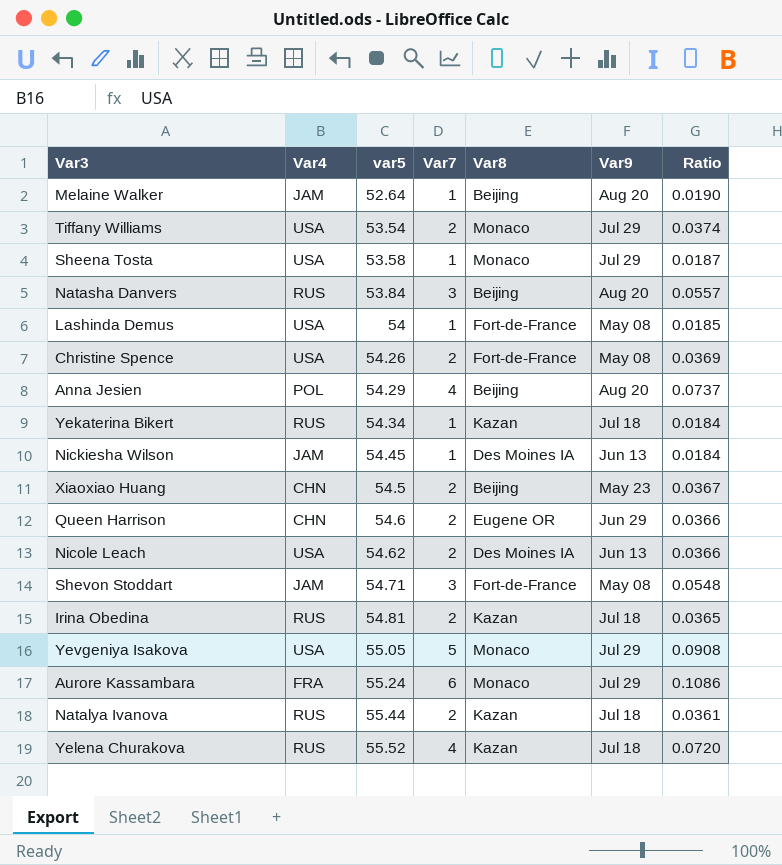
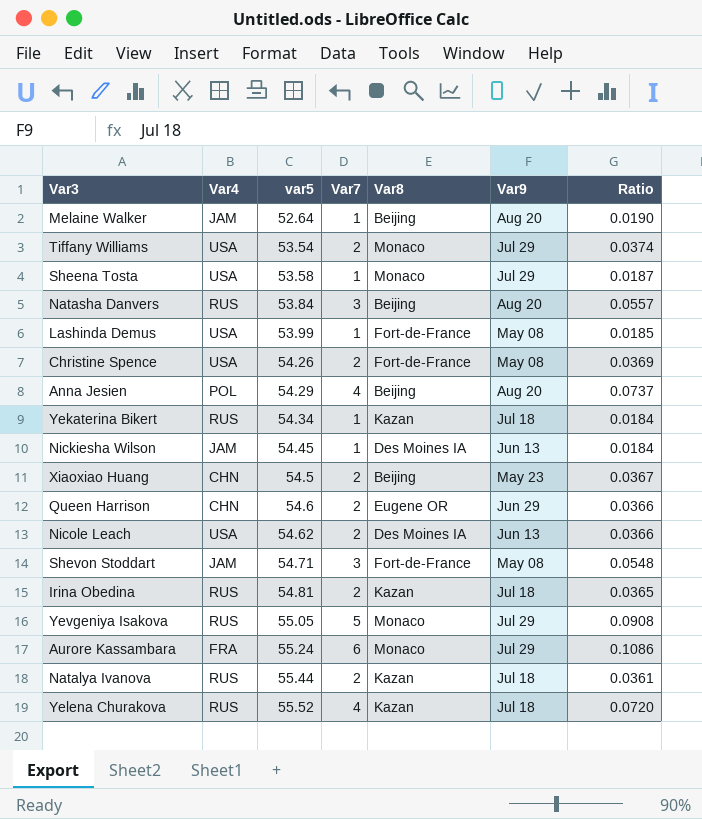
Lashinda Demus | var5: 54 -> 53.99
Yevgeniya Isakova | Var4: USA -> RUS

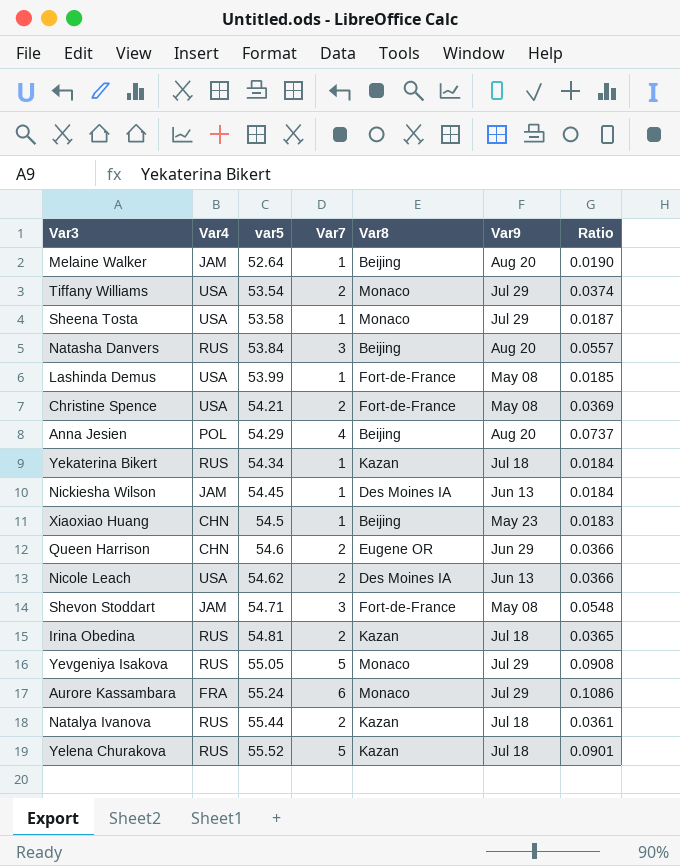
Christine Spence | var5: 54.26 -> 54.21
Xiaoxiao Huang | Var7: 2 -> 1
Xiaoxiao Huang | Ratio: 0.0367 -> 0.0183
Yelena Churakova | Var7: 4 -> 5
Yelena Churakova | Ratio: 0.0720 -> 0.0901

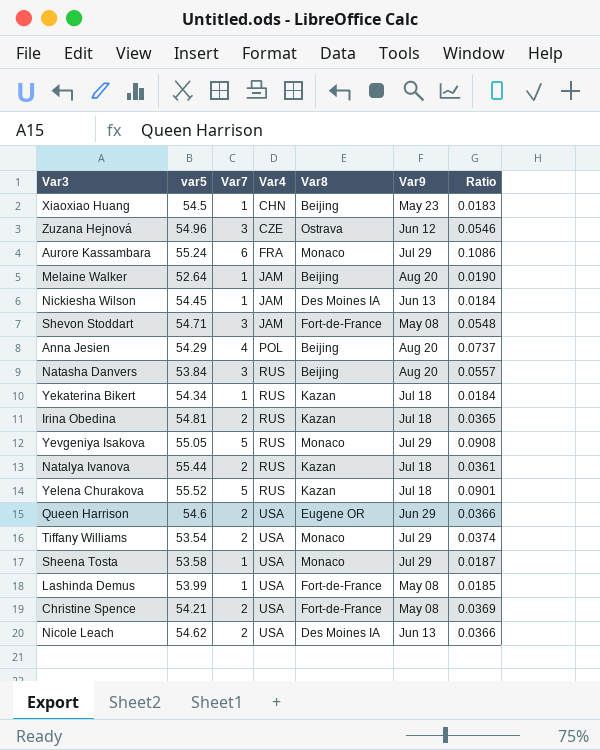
row order: var5 ascending -> Var4 ascending
column Var4 | position: 2 -> 4
row Zuzana Hejnová: none -> 54.96 | 3 | CZE | Ostrava | Jun 12 | 0.0546
Queen Harrison | Var4: CHN -> USA

